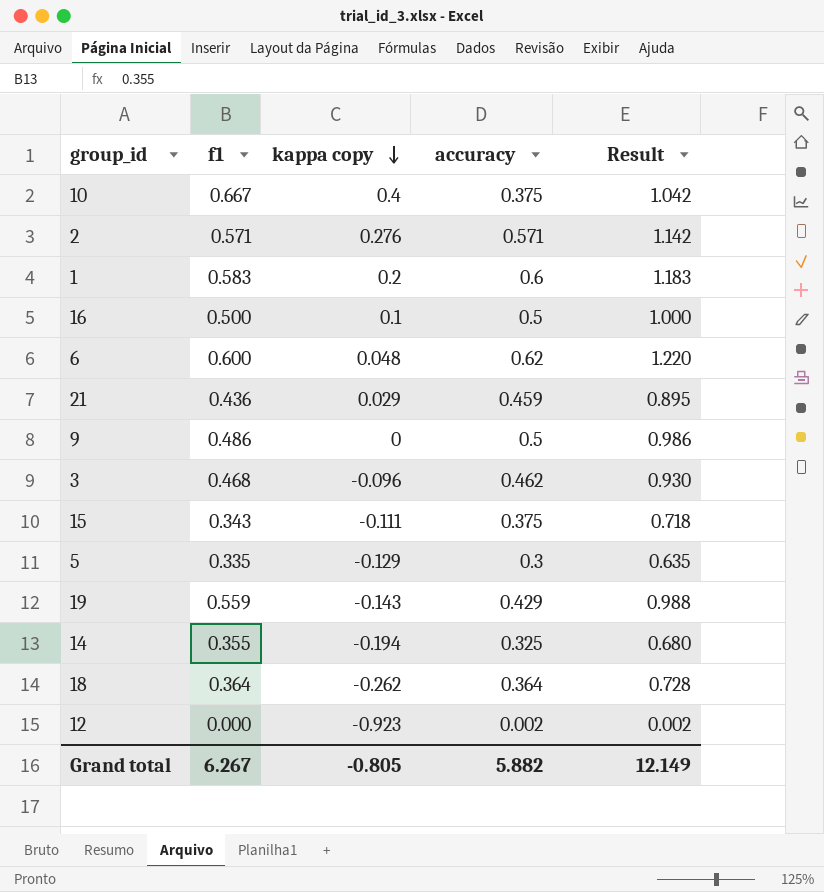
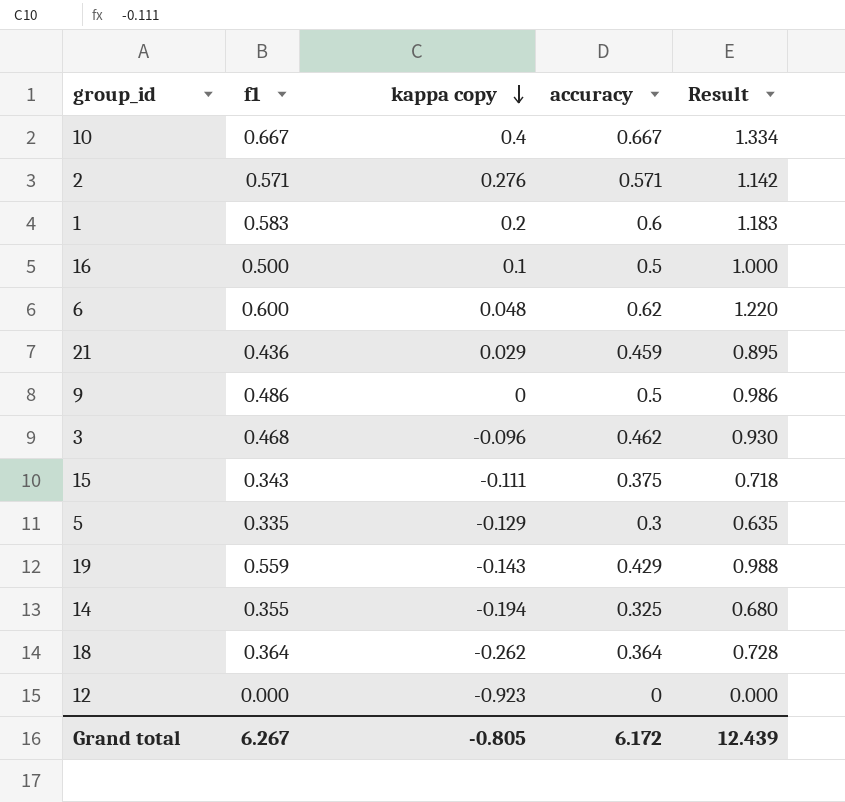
10 | accuracy: 0.375 -> 0.667
10 | Result: 1.042 -> 1.334
12 | accuracy: 0.002 -> 0
12 | Result: 0.002 -> 0.000
Grand total | accuracy: 5.882 -> 6.172
Grand total | Result: 12.149 -> 12.439

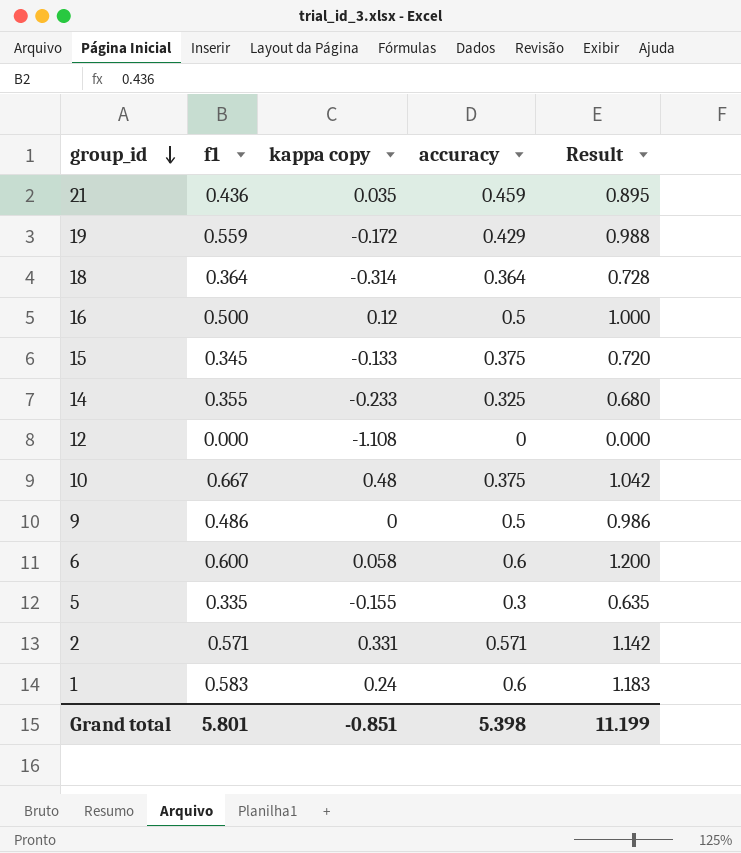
row order: kappa copy descending -> group_id descending
row 3: 0.468 | -0.096 | 0.462 | 0.930 -> none
21 | kappa copy: 0.029 -> 0.035
19 | kappa copy: -0.143 -> -0.172
18 | kappa copy: -0.262 -> -0.314
16 | kappa copy: 0.1 -> 0.12
15 | f1: 0.343 -> 0.345
15 | kappa copy: -0.111 -> -0.133
15 | Result: 0.718 -> 0.720
14 | kappa copy: -0.194 -> -0.233
12 | kappa copy: -0.923 -> -1.108
10 | kappa copy: 0.4 -> 0.48
10 | accuracy: 0.667 -> 0.375
10 | Result: 1.334 -> 1.042
6 | kappa copy: 0.048 -> 0.058
6 | accuracy: 0.62 -> 0.6
6 | Result: 1.220 -> 1.200
5 | kappa copy: -0.129 -> -0.155
2 | kappa copy: 0.276 -> 0.331
1 | kappa copy: 0.2 -> 0.24
Grand total | f1: 6.267 -> 5.801
Grand total | kappa copy: -0.805 -> -0.851
Grand total | accuracy: 6.172 -> 5.398
Grand total | Result: 12.439 -> 11.199

